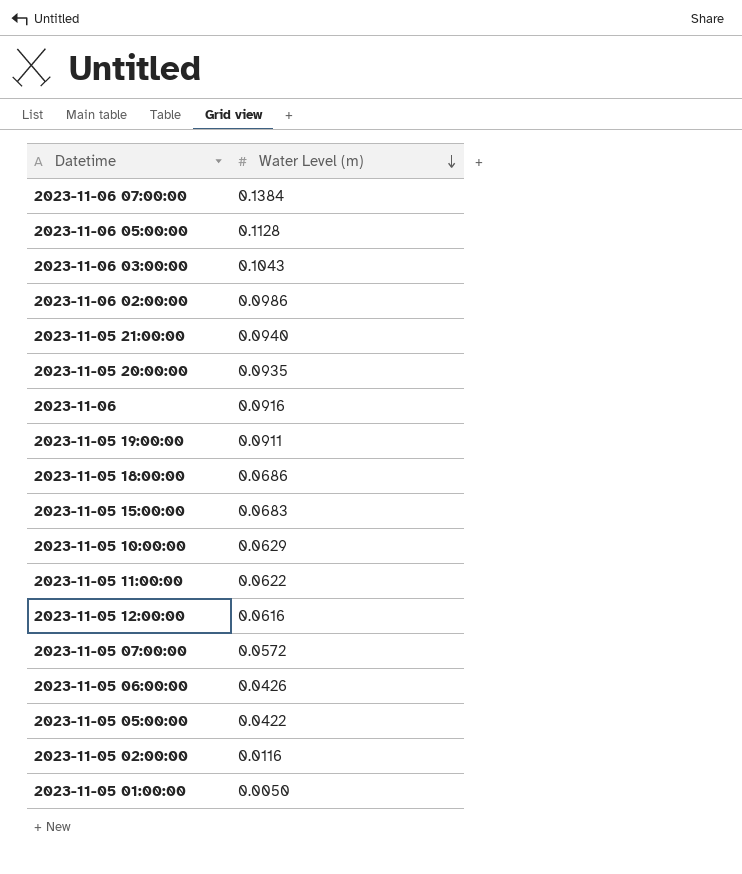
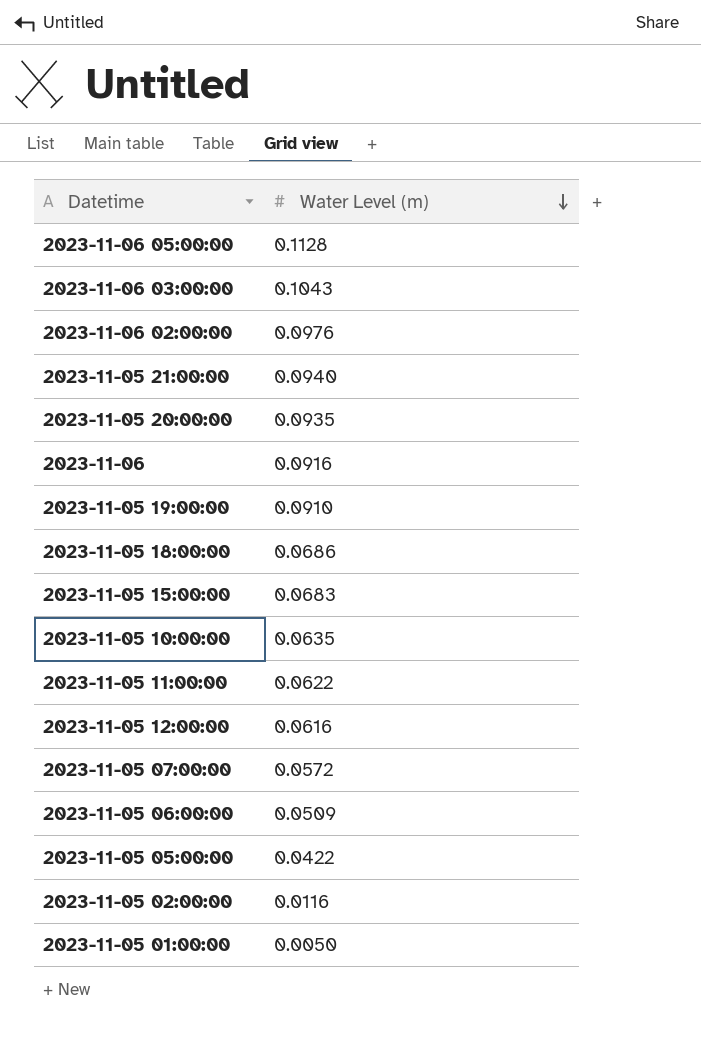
row 2023-11-06 07:00:00: 0.1384 -> none
2023-11-06 02:00:00 | Water Level (m): 0.0986 -> 0.0976
2023-11-05 19:00:00 | Water Level (m): 0.0911 -> 0.0910
2023-11-05 10:00:00 | Water Level (m): 0.0629 -> 0.0635
2023-11-05 06:00:00 | Water Level (m): 0.0426 -> 0.0509

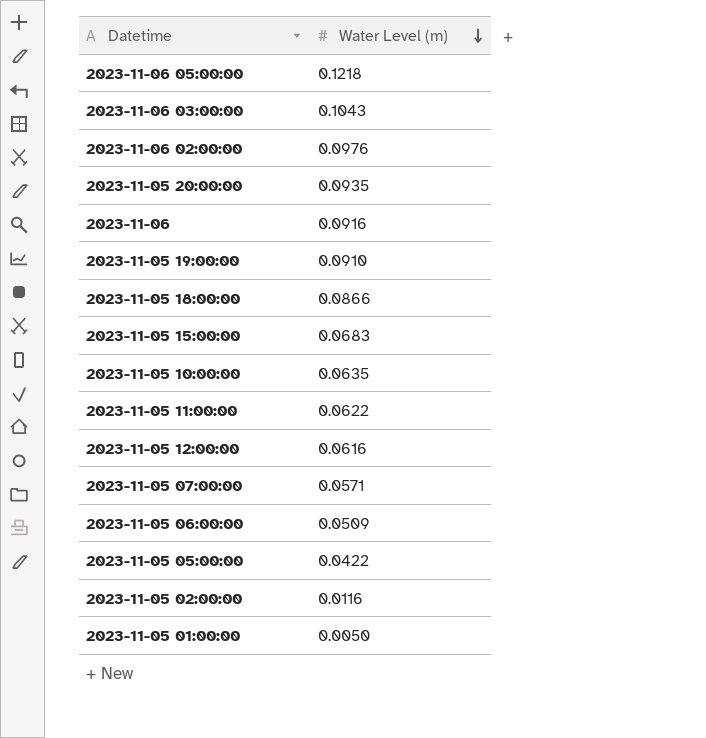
row 2023-11-05 21:00:00: 0.0940 -> none
2023-11-06 05:00:00 | Water Level (m): 0.1128 -> 0.1218
2023-11-05 18:00:00 | Water Level (m): 0.0686 -> 0.0866
2023-11-05 07:00:00 | Water Level (m): 0.0572 -> 0.0571

